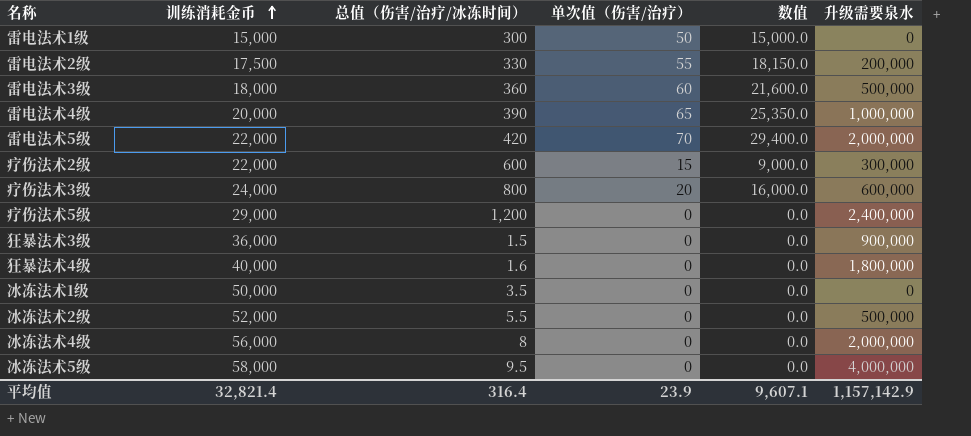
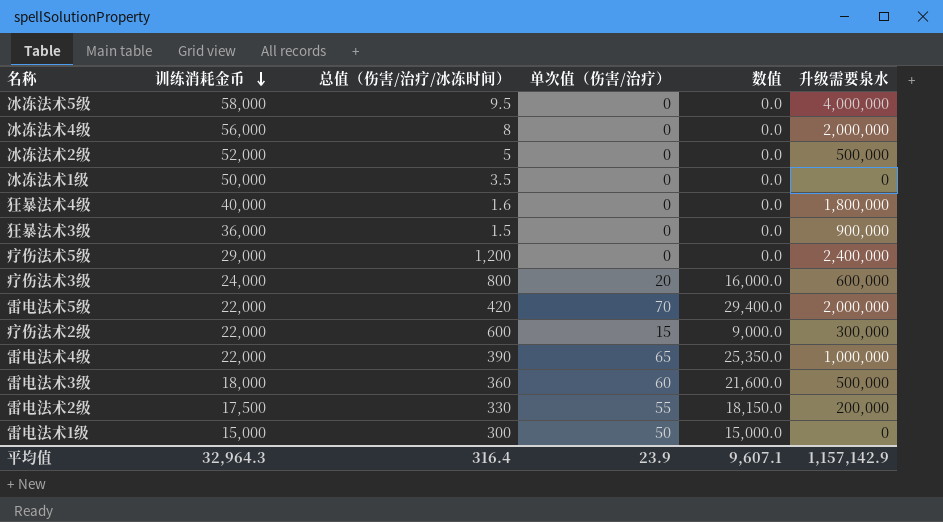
row order: 训练消耗金币 ascending -> 训练消耗金币 descending
冰冻法术2级 | 总值（伤害/治疗/冰冻时间）: 5.5 -> 5
雷电法术4级 | 训练消耗金币: 20,000 -> 22,000
平均值 | 训练消耗金币: 32,821.4 -> 32,964.3

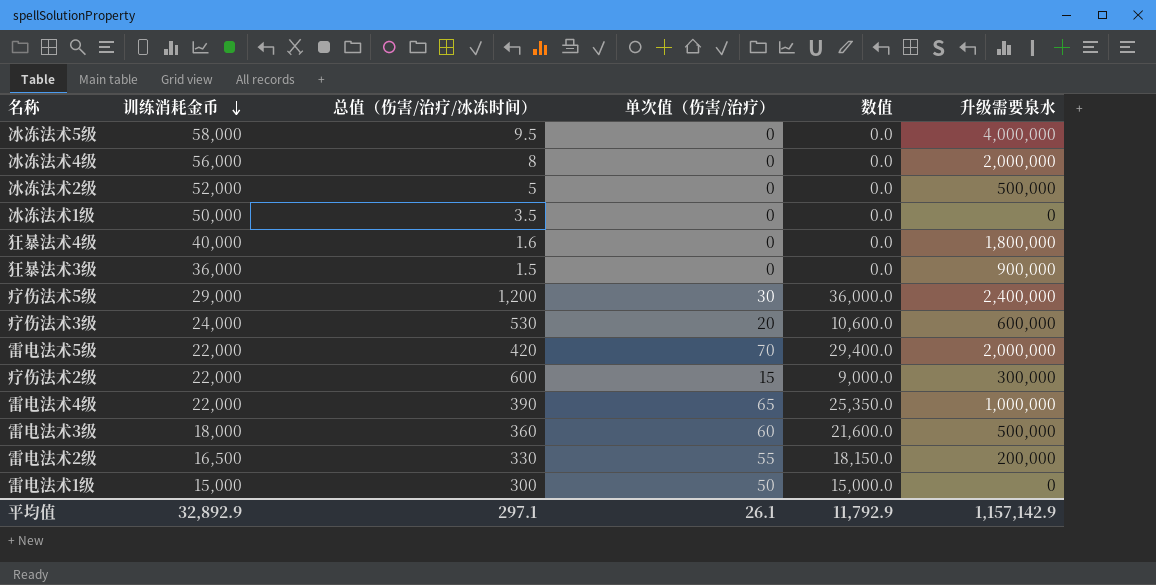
疗伤法术5级 | 单次值（伤害/治疗）: 0 -> 30
疗伤法术5级 | 数值: 0.0 -> 36,000.0
疗伤法术3级 | 总值（伤害/治疗/冰冻时间）: 800 -> 530
疗伤法术3级 | 数值: 16,000.0 -> 10,600.0
雷电法术2级 | 训练消耗金币: 17,500 -> 16,500
平均值 | 训练消耗金币: 32,964.3 -> 32,892.9
平均值 | 总值（伤害/治疗/冰冻时间）: 316.4 -> 297.1
平均值 | 单次值（伤害/治疗）: 23.9 -> 26.1
平均值 | 数值: 9,607.1 -> 11,792.9

